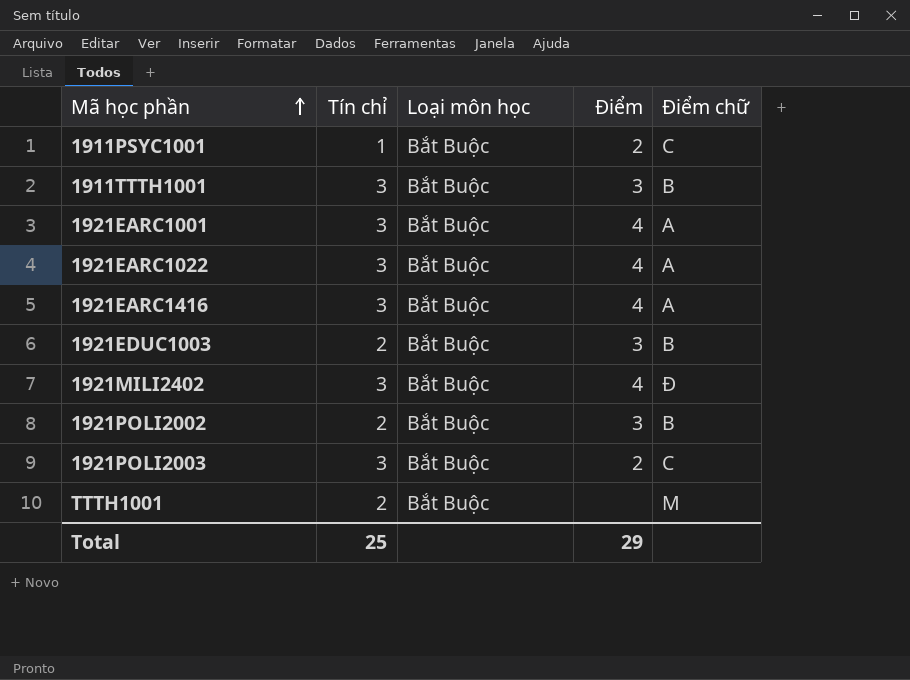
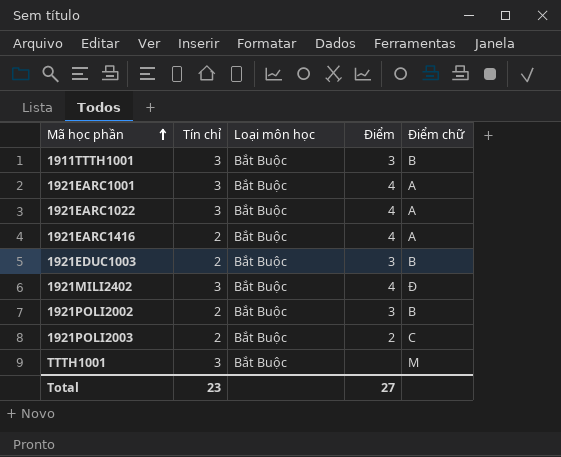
row 1911PSYC1001: 1 | Bắt Buộc | 2 | C -> none
1921EARC1416 | Tín chỉ: 3 -> 2
1921POLI2003 | Tín chỉ: 3 -> 2
TTTH1001 | Tín chỉ: 2 -> 3
Total | Tín chỉ: 25 -> 23
Total | Điểm: 29 -> 27

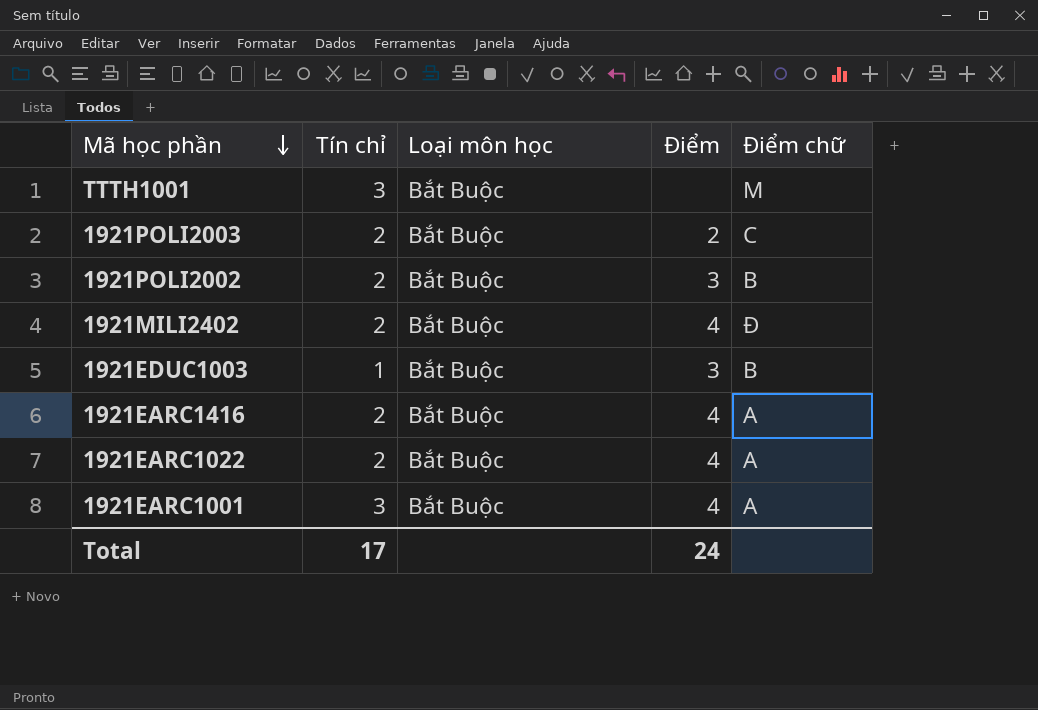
row order: Mã học phần ascending -> Mã học phần descending
row 1911TTTH1001: 3 | Bắt Buộc | 3 | B -> none
1921MILI2402 | Tín chỉ: 3 -> 2
1921EDUC1003 | Tín chỉ: 2 -> 1
1921EARC1022 | Tín chỉ: 3 -> 2
Total | Tín chỉ: 23 -> 17
Total | Điểm: 27 -> 24

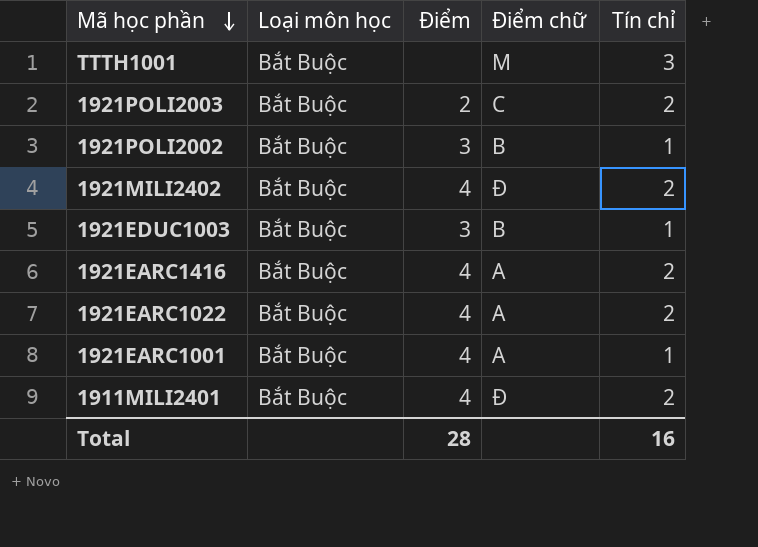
column Tín chỉ | position: 2 -> 5
1921POLI2002 | Tín chỉ: 2 -> 1
1921EARC1001 | Tín chỉ: 3 -> 1
row 1911MILI2401: none -> Bắt Buộc | 4 | Ð | 2
Total | Điểm: 24 -> 28
Total | Tín chỉ: 17 -> 16

